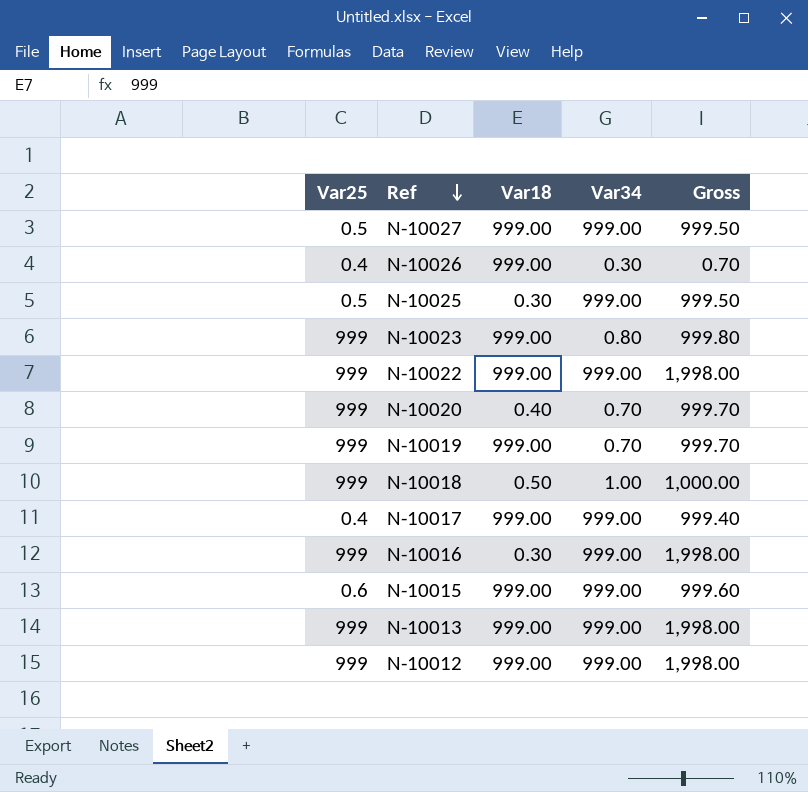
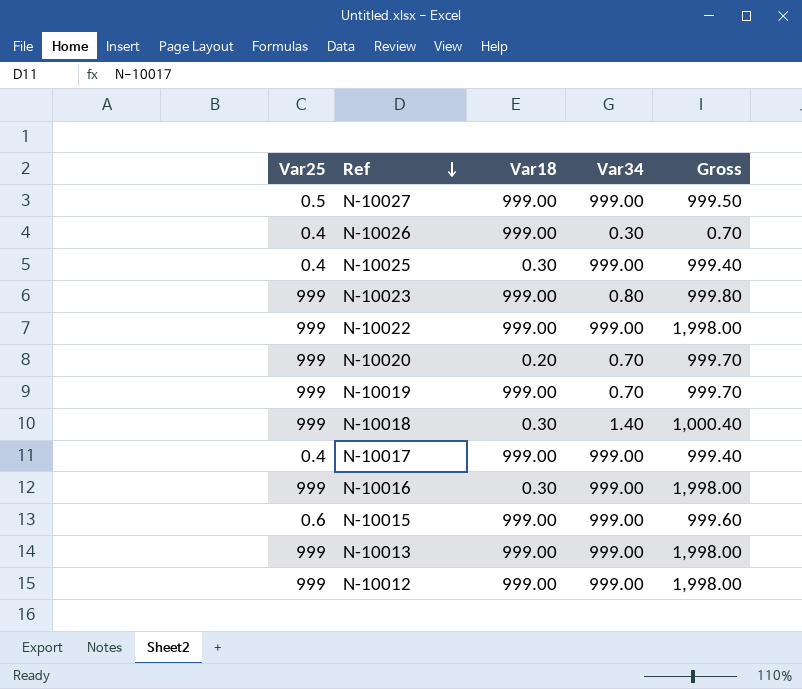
N-10025 | Var25: 0.5 -> 0.4
N-10025 | Gross: 999.50 -> 999.40
N-10020 | Var18: 0.40 -> 0.20
N-10018 | Var18: 0.50 -> 0.30
N-10018 | Var34: 1.00 -> 1.40
N-10018 | Gross: 1,000.00 -> 1,000.40

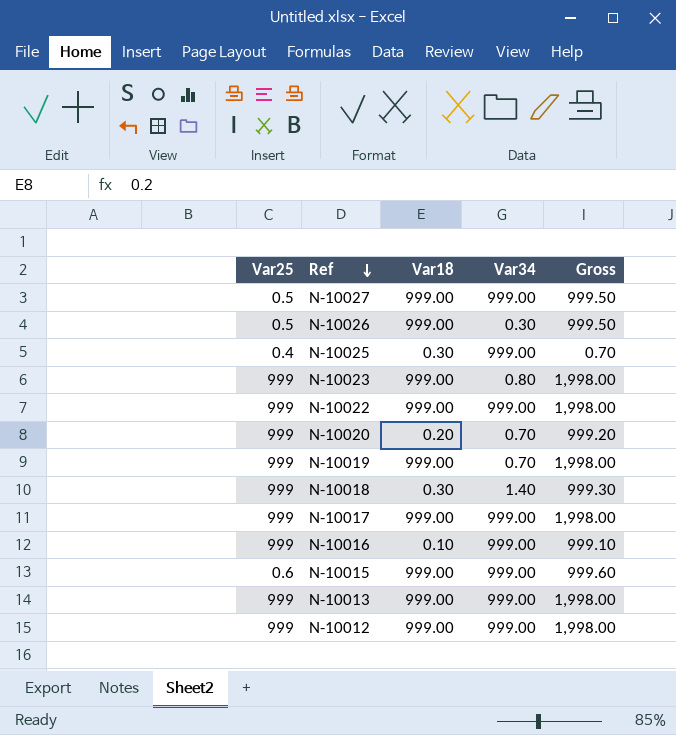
column Gross | formula: [Var25] + [Var34] -> [Var25] + [Var18]
N-10026 | Var25: 0.4 -> 0.5
N-10017 | Var25: 0.4 -> 999
N-10016 | Var18: 0.30 -> 0.10

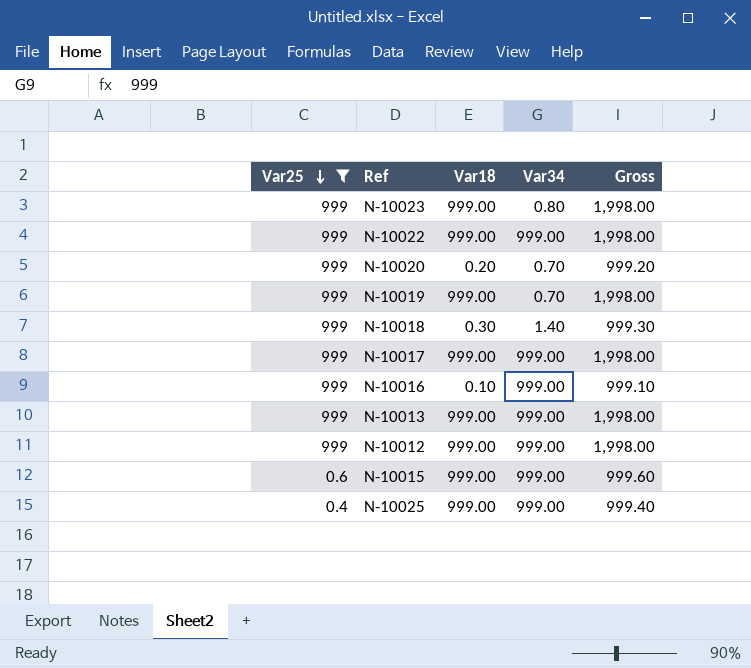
filter: none -> Var25 != 0.5
row order: Ref descending -> Var25 descending
N-10025 | Var18: 0.30 -> 999.00
N-10025 | Gross: 0.70 -> 999.40

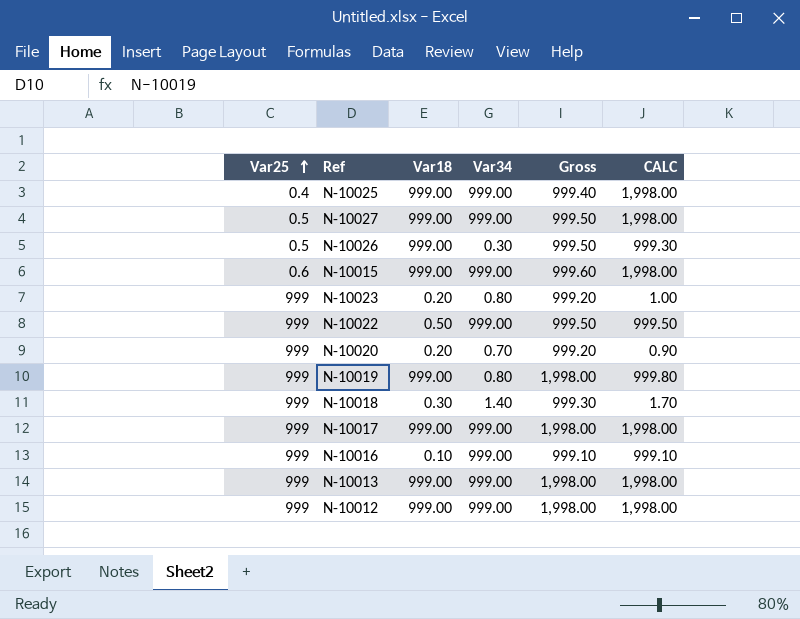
filter: Var25 != 0.5 -> none
row order: Var25 descending -> Var25 ascending
column CALC | formula: none -> [Var18] + [Var34]
N-10023 | Var18: 999.00 -> 0.20
N-10023 | Gross: 1,998.00 -> 999.20
N-10022 | Var18: 999.00 -> 0.50
N-10022 | Gross: 1,998.00 -> 999.50
N-10019 | Var34: 0.70 -> 0.80

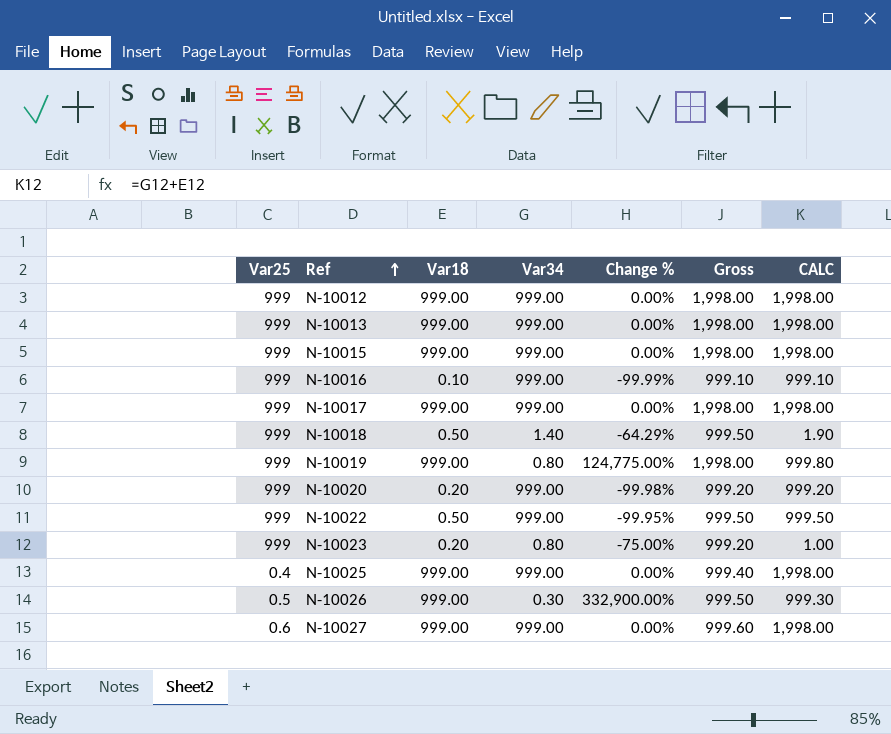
row order: Var25 ascending -> Ref ascending
column Change % | formula: none -> ([Var18] - [Var34]) / [Var34]
N-10015 | Var25: 0.6 -> 999
N-10015 | Gross: 999.60 -> 1,998.00
N-10018 | Var18: 0.30 -> 0.50
N-10018 | Gross: 999.30 -> 999.50
N-10018 | CALC: 1.70 -> 1.90
N-10020 | Var34: 0.70 -> 999.00
N-10020 | CALC: 0.90 -> 999.20
N-10027 | Var25: 0.5 -> 0.6
N-10027 | Gross: 999.50 -> 999.60

